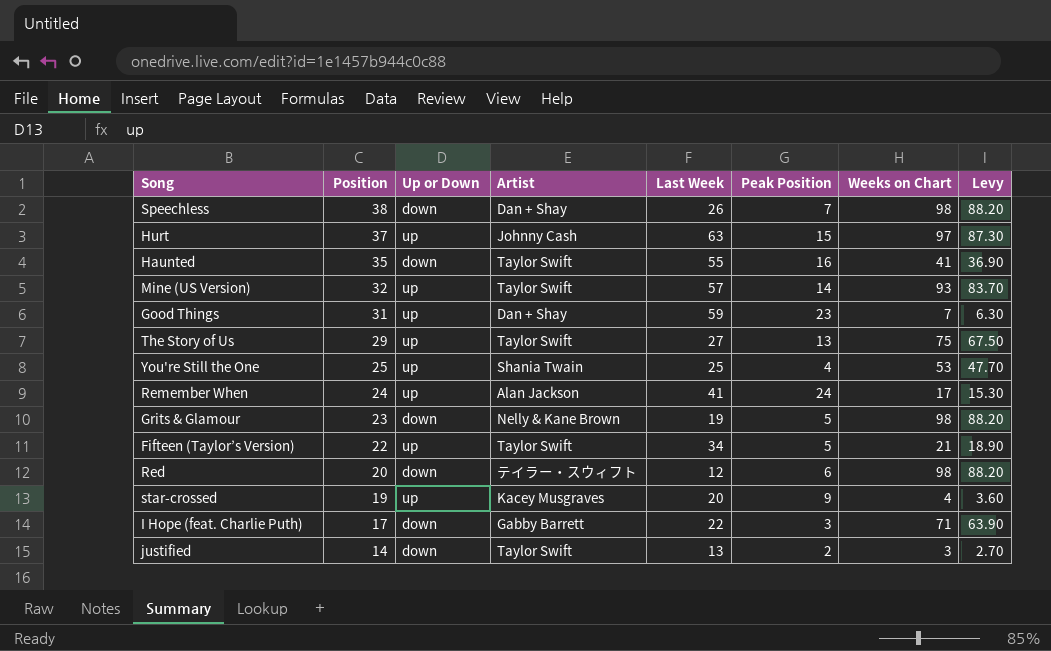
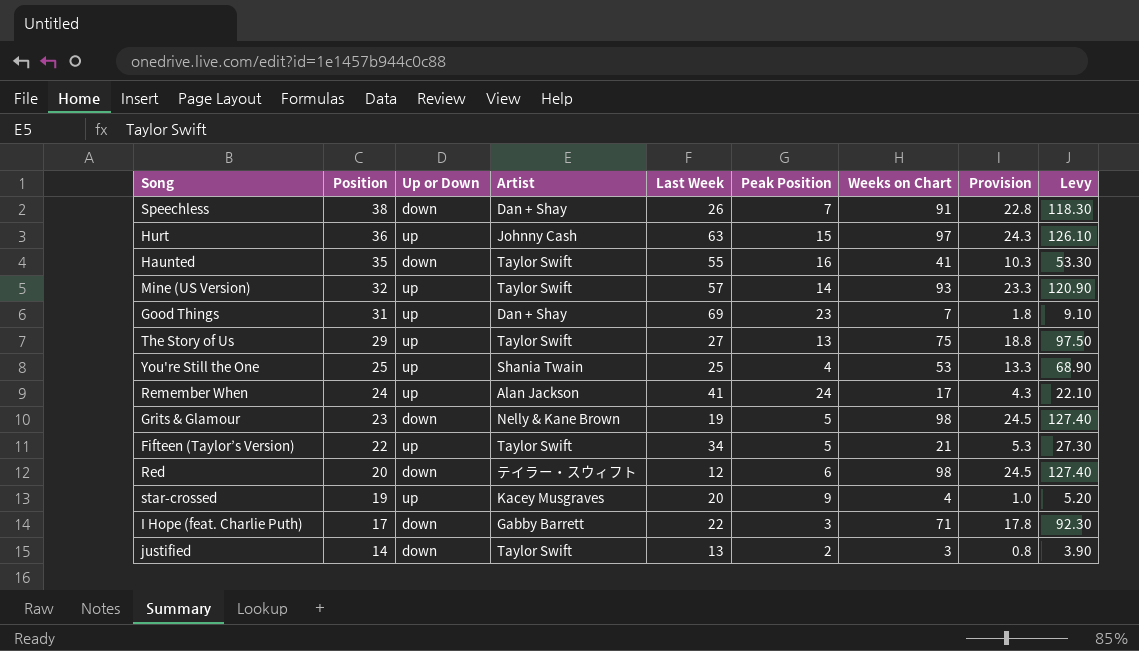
column Provision | formula: none -> [Weeks on Chart] * 0.25
column Levy | formula: [Weeks on Chart] * 0.9 -> [Weeks on Chart] * 1.3
Speechless | Weeks on Chart: 98 -> 91
Hurt | Position: 37 -> 36
Good Things | Last Week: 59 -> 69

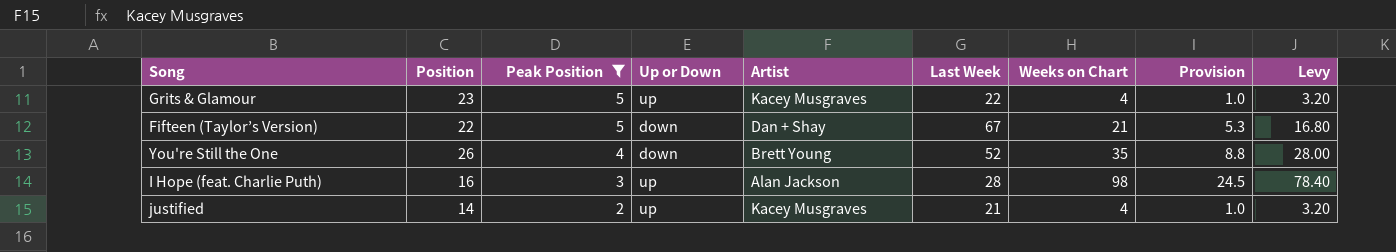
filter: none -> Peak Position <= 5
row order: Position descending -> Peak Position descending
column Peak Position | position: 6 -> 3
column Levy | formula: [Weeks on Chart] * 1.3 -> [Weeks on Chart] * 0.8
Grits & Glamour | Up or Down: down -> up
Grits & Glamour | Artist: Nelly & Kane Brown -> Kacey Musgraves
Grits & Glamour | Last Week: 19 -> 22
Grits & Glamour | Weeks on Chart: 98 -> 4
Grits & Glamour | Provision: 24.5 -> 1.0
Fifteen (Taylor’s Version) | Up or Down: up -> down
Fifteen (Taylor’s Version) | Artist: Taylor Swift -> Dan + Shay
Fifteen (Taylor’s Version) | Last Week: 34 -> 67
You're Still the One | Position: 25 -> 26
You're Still the One | Up or Down: up -> down
You're Still the One | Artist: Shania Twain -> Brett Young
You're Still the One | Last Week: 25 -> 52
You're Still the One | Weeks on Chart: 53 -> 35
You're Still the One | Provision: 13.3 -> 8.8
I Hope (feat. Charlie Puth) | Position: 17 -> 16
I Hope (feat. Charlie Puth) | Up or Down: down -> up
I Hope (feat. Charlie Puth) | Artist: Gabby Barrett -> Alan Jackson
I Hope (feat. Charlie Puth) | Last Week: 22 -> 28
I Hope (feat. Charlie Puth) | Weeks on Chart: 71 -> 98
I Hope (feat. Charlie Puth) | Provision: 17.8 -> 24.5
justified | Up or Down: down -> up
justified | Artist: Taylor Swift -> Kacey Musgraves
justified | Last Week: 13 -> 21
justified | Weeks on Chart: 3 -> 4
justified | Provision: 0.8 -> 1.0

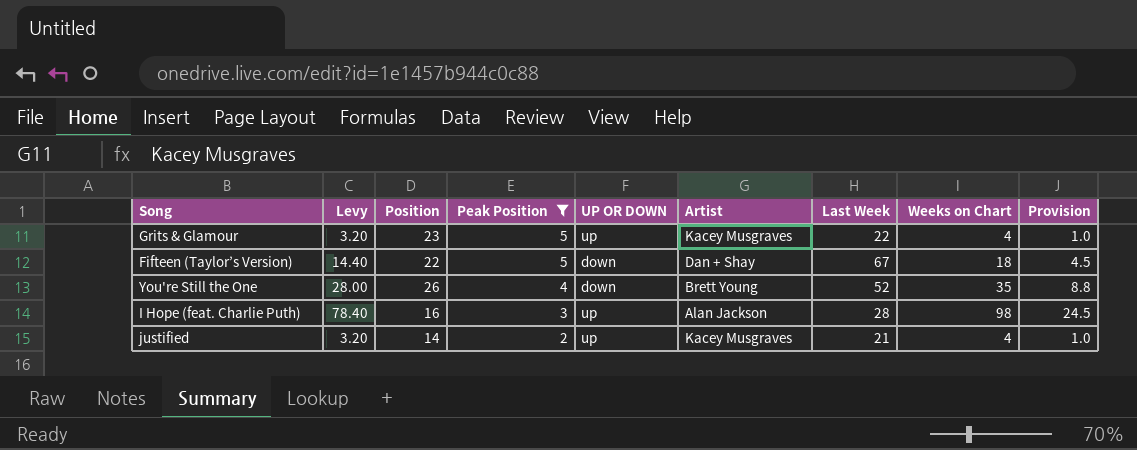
column Levy | position: 9 -> 2
column name: Up or Down -> UP OR DOWN
Fifteen (Taylor’s Version) | Levy: 16.80 -> 14.40
Fifteen (Taylor’s Version) | Weeks on Chart: 21 -> 18
Fifteen (Taylor’s Version) | Provision: 5.3 -> 4.5

